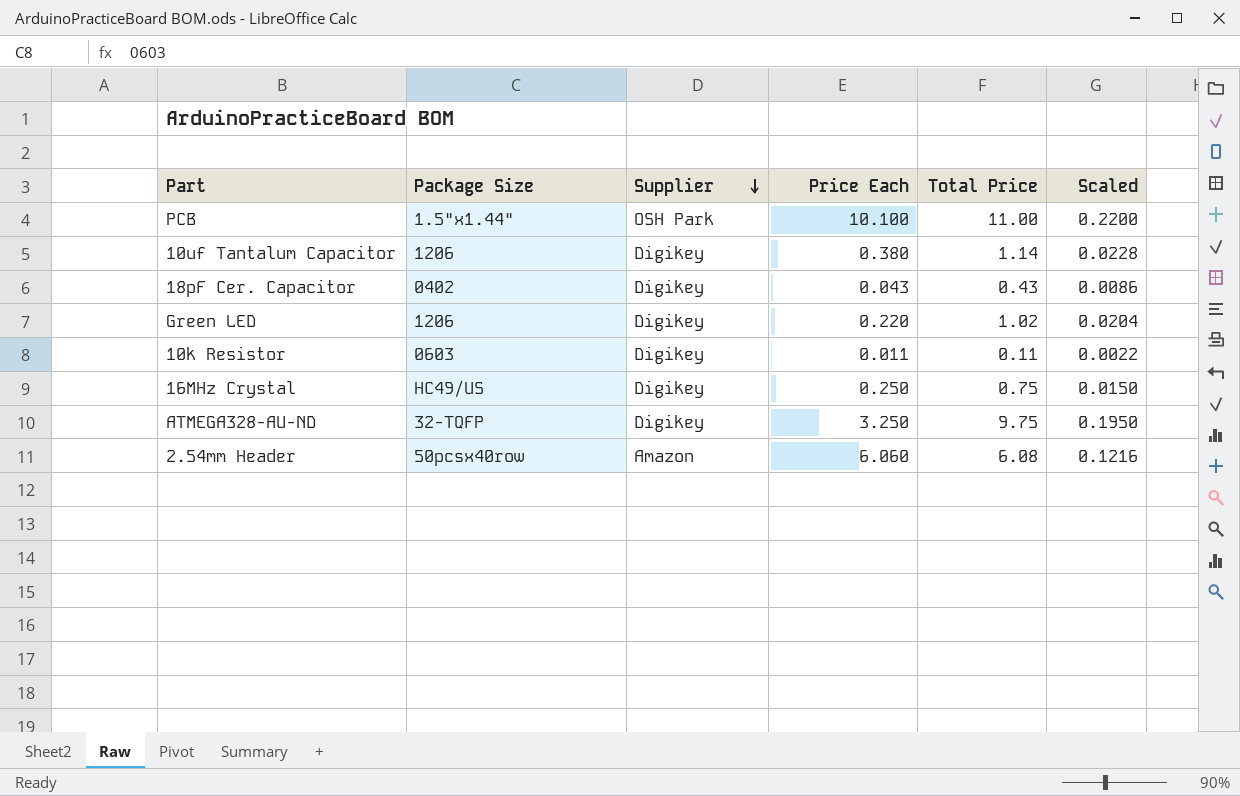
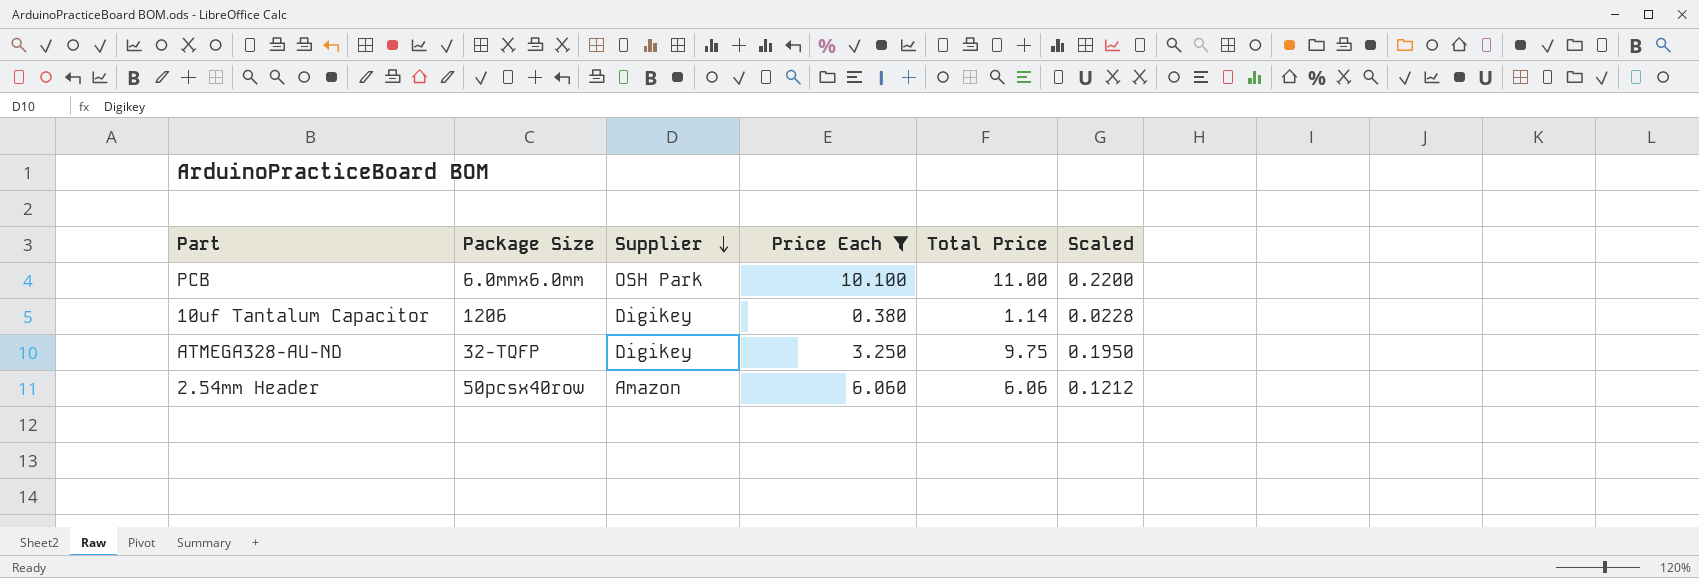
filter: none -> Price Each >= 0.380
PCB | Package Size: 1.5"x1.44" -> 6.0mmx6.0mm
2.54mm Header | Total Price: 6.08 -> 6.06
2.54mm Header | Scaled: 0.1216 -> 0.1212

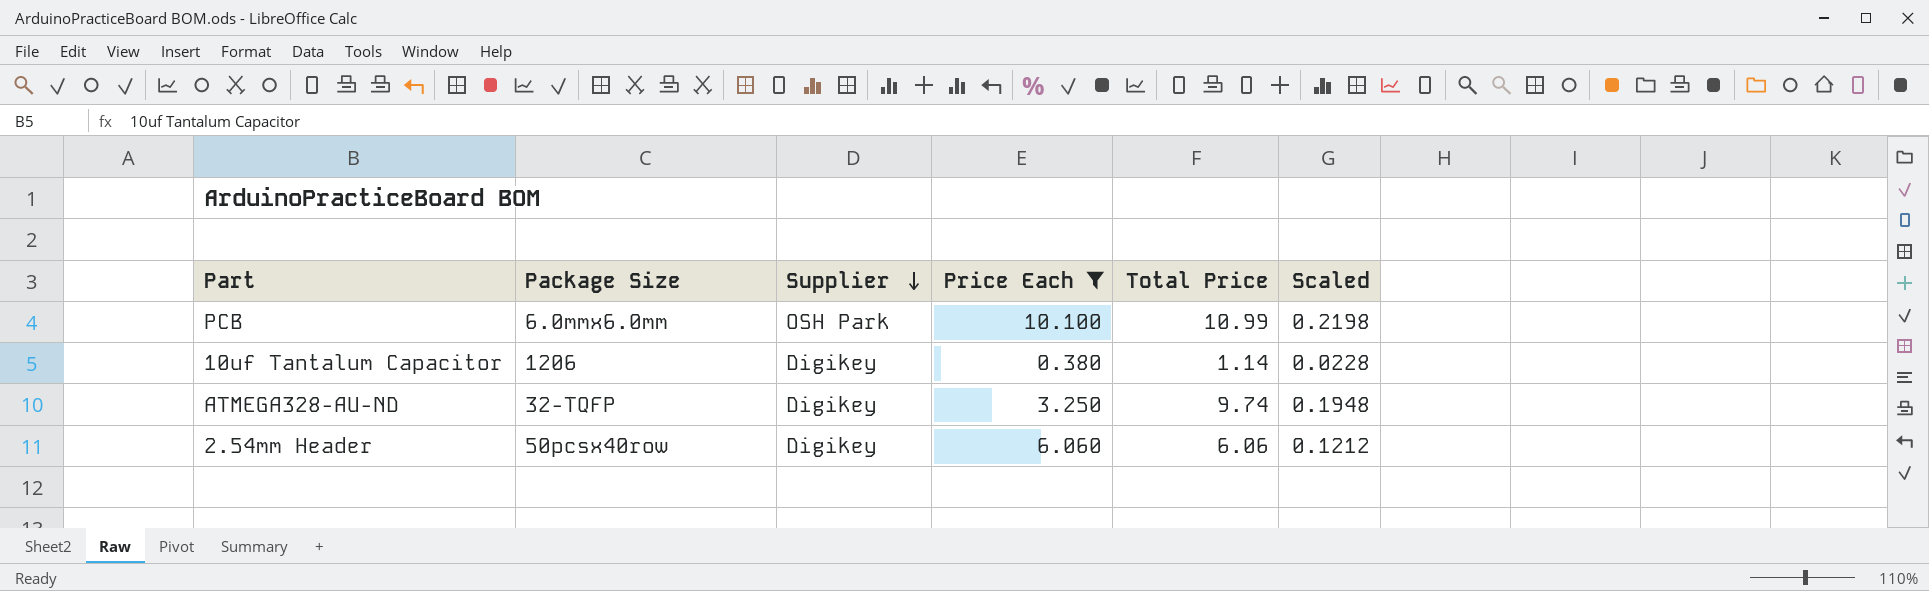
PCB | Total Price: 11.00 -> 10.99
PCB | Scaled: 0.2200 -> 0.2198
ATMEGA328-AU-ND | Total Price: 9.75 -> 9.74
ATMEGA328-AU-ND | Scaled: 0.1950 -> 0.1948
2.54mm Header | Supplier: Amazon -> Digikey

